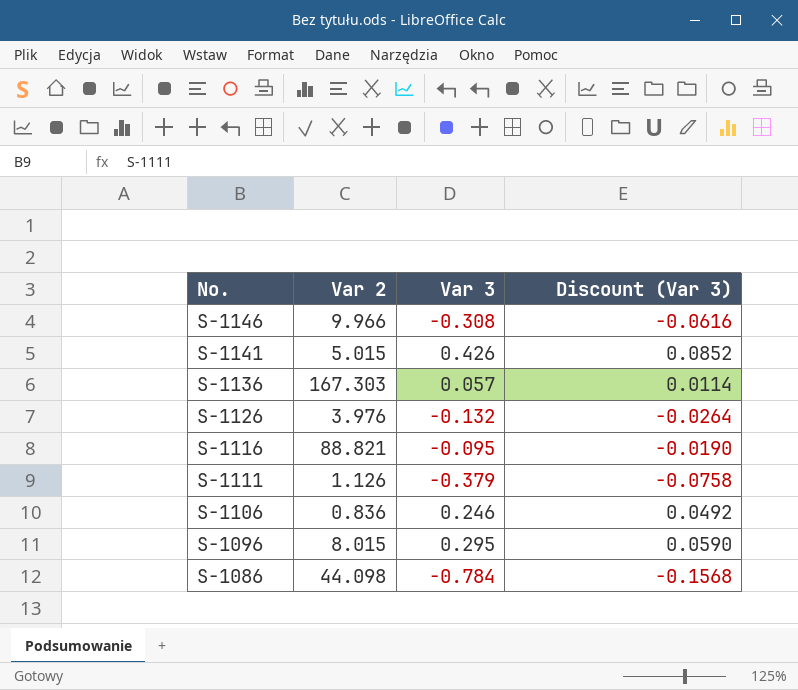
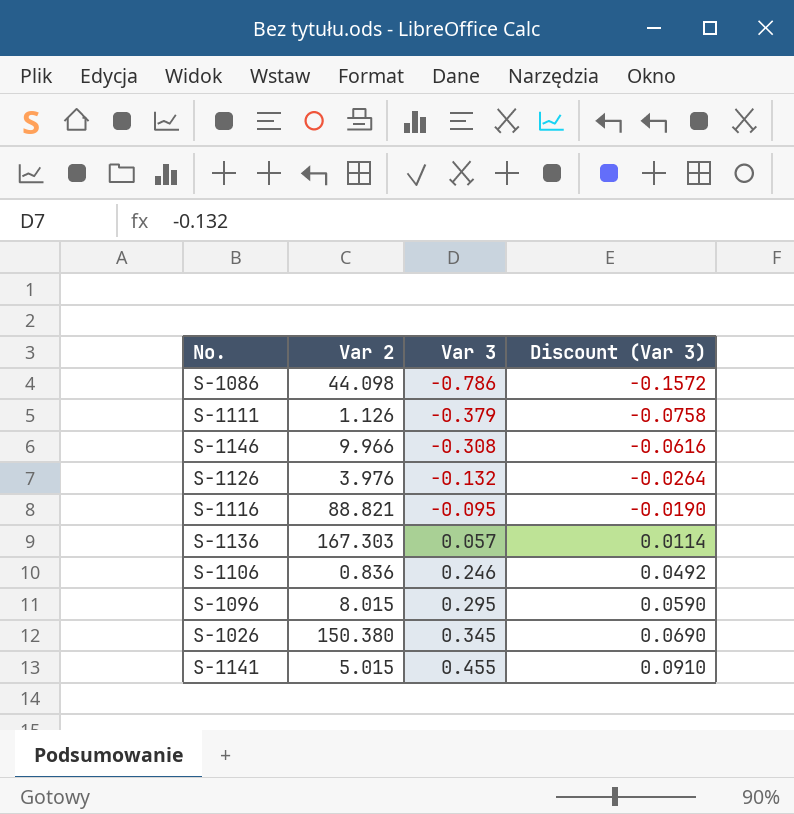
row order: No. descending -> Var 3 ascending
S-1086 | Var 3: -0.784 -> -0.786
S-1086 | Discount (Var 3): -0.1568 -> -0.1572
row S-1026: none -> 150.380 | 0.345 | 0.0690
S-1141 | Var 3: 0.426 -> 0.455
S-1141 | Discount (Var 3): 0.0852 -> 0.0910

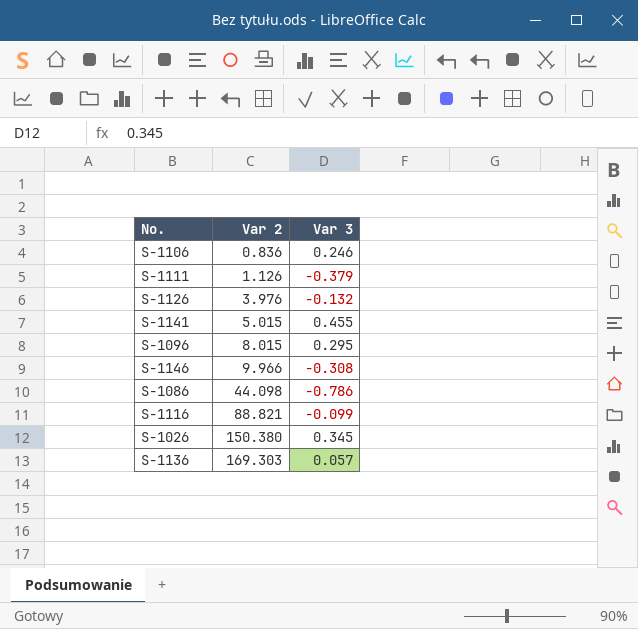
row order: Var 3 ascending -> Var 2 ascending
column Discount (Var 3) | formula: [Var 3] * 0.2 -> none
S-1116 | Var 3: -0.095 -> -0.099
S-1136 | Var 2: 167.303 -> 169.303

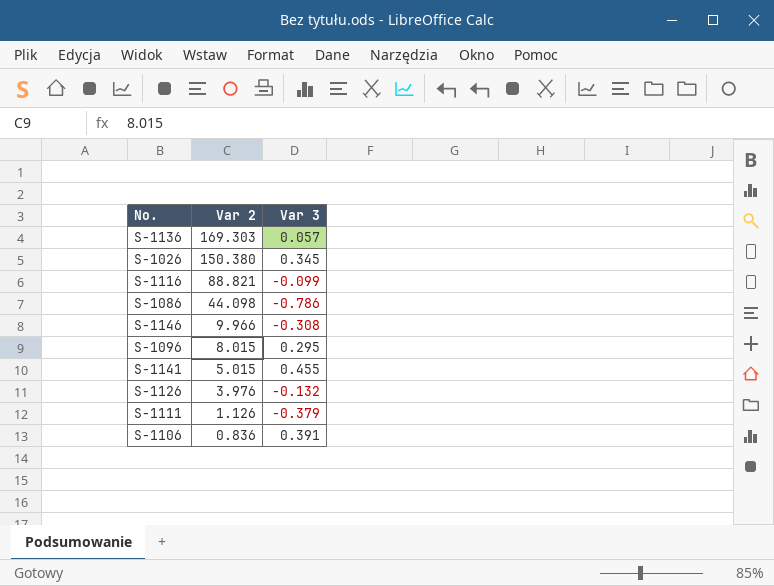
row order: Var 2 ascending -> Var 2 descending
S-1106 | Var 3: 0.246 -> 0.391

